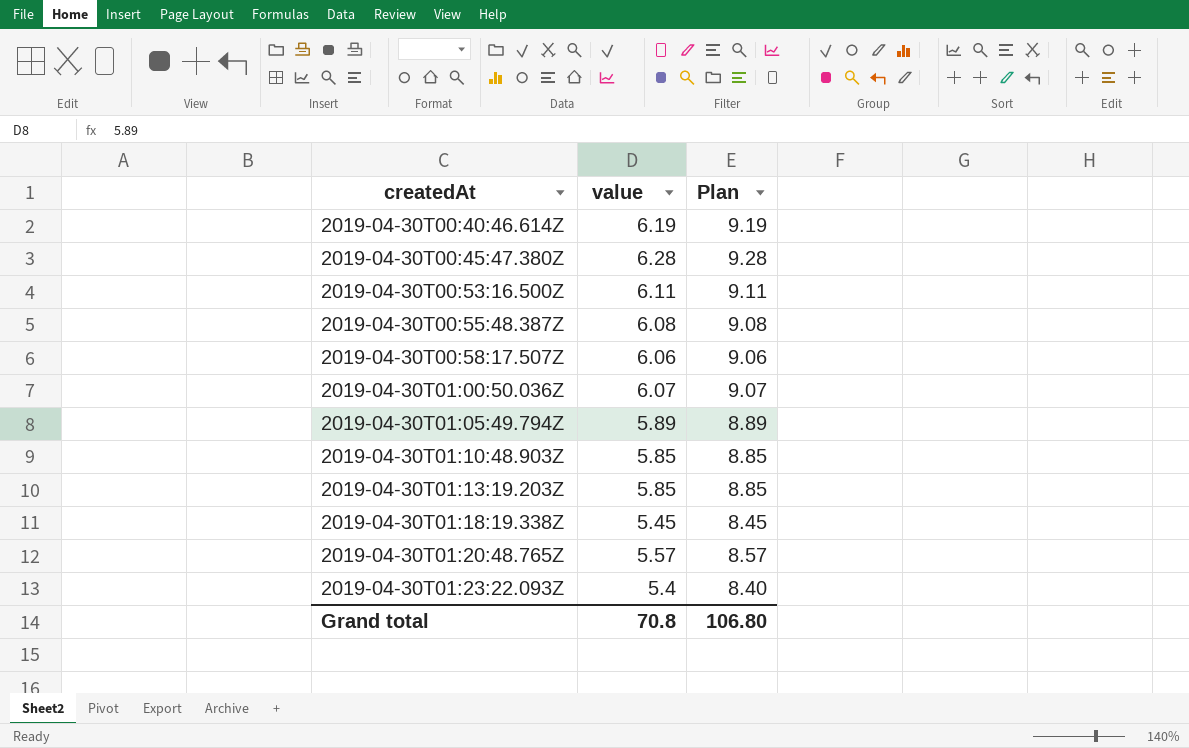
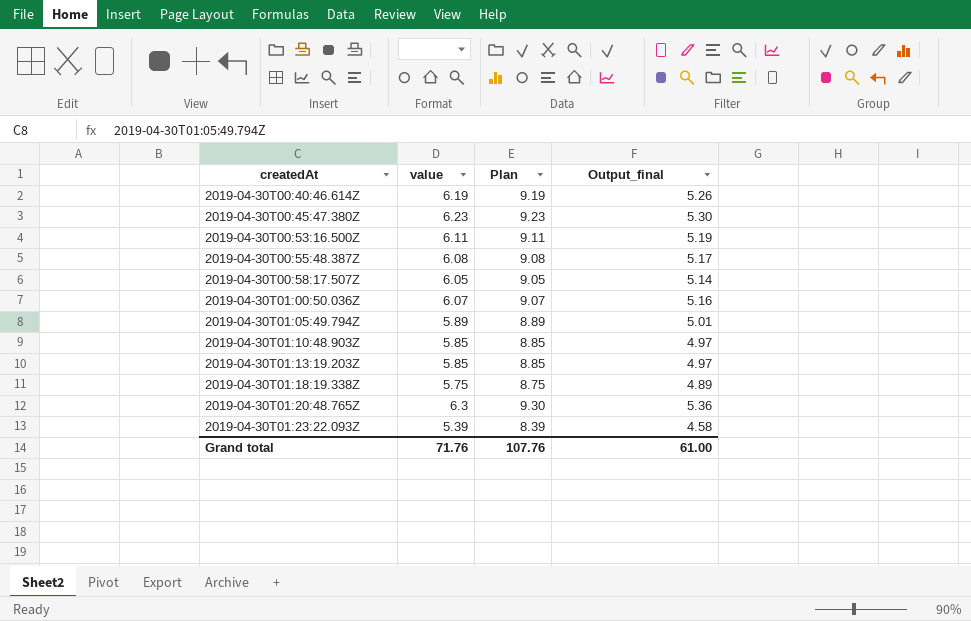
column Output_final | formula: none -> [value] * 0.85
2019-04-30T00:45:47.380Z | value: 6.28 -> 6.23
2019-04-30T00:45:47.380Z | Plan: 9.28 -> 9.23
2019-04-30T00:58:17.507Z | value: 6.06 -> 6.05
2019-04-30T00:58:17.507Z | Plan: 9.06 -> 9.05
2019-04-30T01:18:19.338Z | value: 5.45 -> 5.75
2019-04-30T01:18:19.338Z | Plan: 8.45 -> 8.75
2019-04-30T01:20:48.765Z | value: 5.57 -> 6.3
2019-04-30T01:20:48.765Z | Plan: 8.57 -> 9.30
2019-04-30T01:23:22.093Z | value: 5.4 -> 5.39
2019-04-30T01:23:22.093Z | Plan: 8.40 -> 8.39
Grand total | value: 70.8 -> 71.76
Grand total | Plan: 106.80 -> 107.76

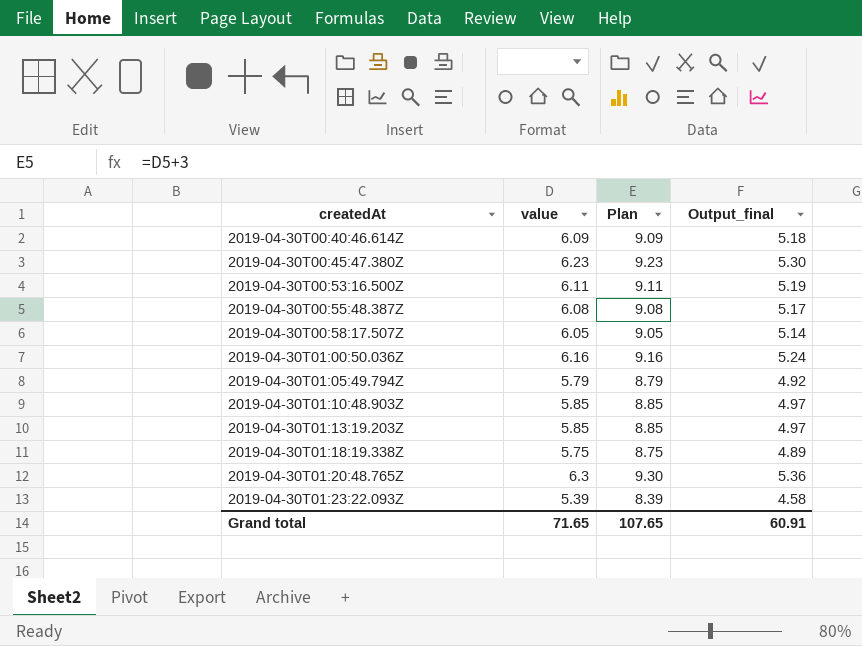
2019-04-30T00:40:46.614Z | value: 6.19 -> 6.09
2019-04-30T00:40:46.614Z | Plan: 9.19 -> 9.09
2019-04-30T00:40:46.614Z | Output_final: 5.26 -> 5.18
2019-04-30T01:00:50.036Z | value: 6.07 -> 6.16
2019-04-30T01:00:50.036Z | Plan: 9.07 -> 9.16
2019-04-30T01:00:50.036Z | Output_final: 5.16 -> 5.24
2019-04-30T01:05:49.794Z | value: 5.89 -> 5.79
2019-04-30T01:05:49.794Z | Plan: 8.89 -> 8.79
2019-04-30T01:05:49.794Z | Output_final: 5.01 -> 4.92
Grand total | value: 71.76 -> 71.65
Grand total | Plan: 107.76 -> 107.65
Grand total | Output_final: 61.00 -> 60.91

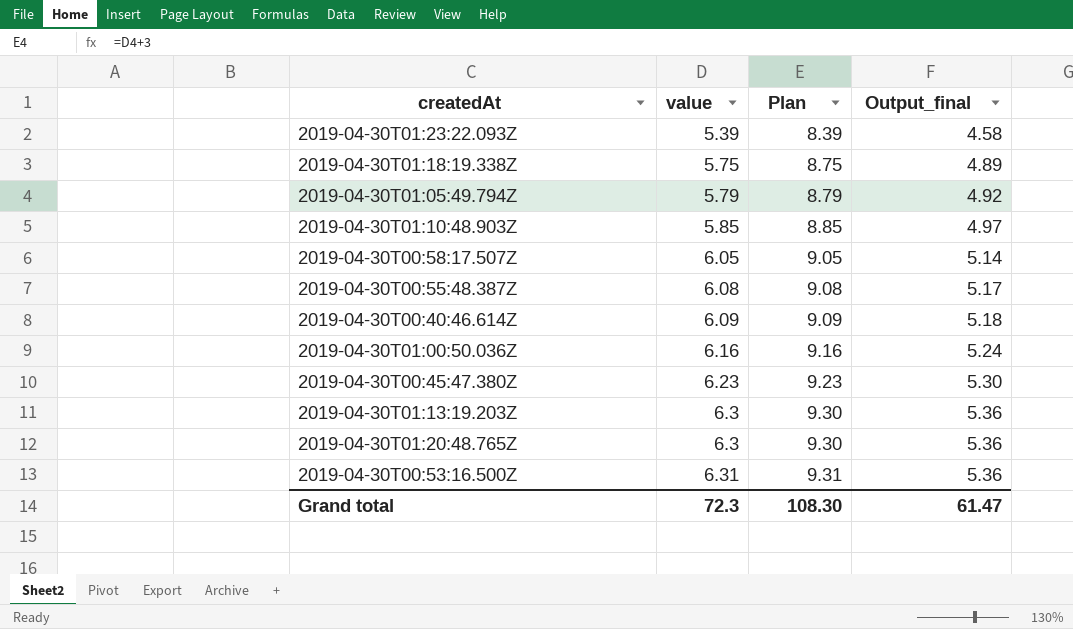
row order: createdAt ascending -> value ascending
2019-04-30T01:13:19.203Z | value: 5.85 -> 6.3
2019-04-30T01:13:19.203Z | Plan: 8.85 -> 9.30
2019-04-30T01:13:19.203Z | Output_final: 4.97 -> 5.36
2019-04-30T00:53:16.500Z | value: 6.11 -> 6.31
2019-04-30T00:53:16.500Z | Plan: 9.11 -> 9.31
2019-04-30T00:53:16.500Z | Output_final: 5.19 -> 5.36
Grand total | value: 71.65 -> 72.3
Grand total | Plan: 107.65 -> 108.30
Grand total | Output_final: 60.91 -> 61.47

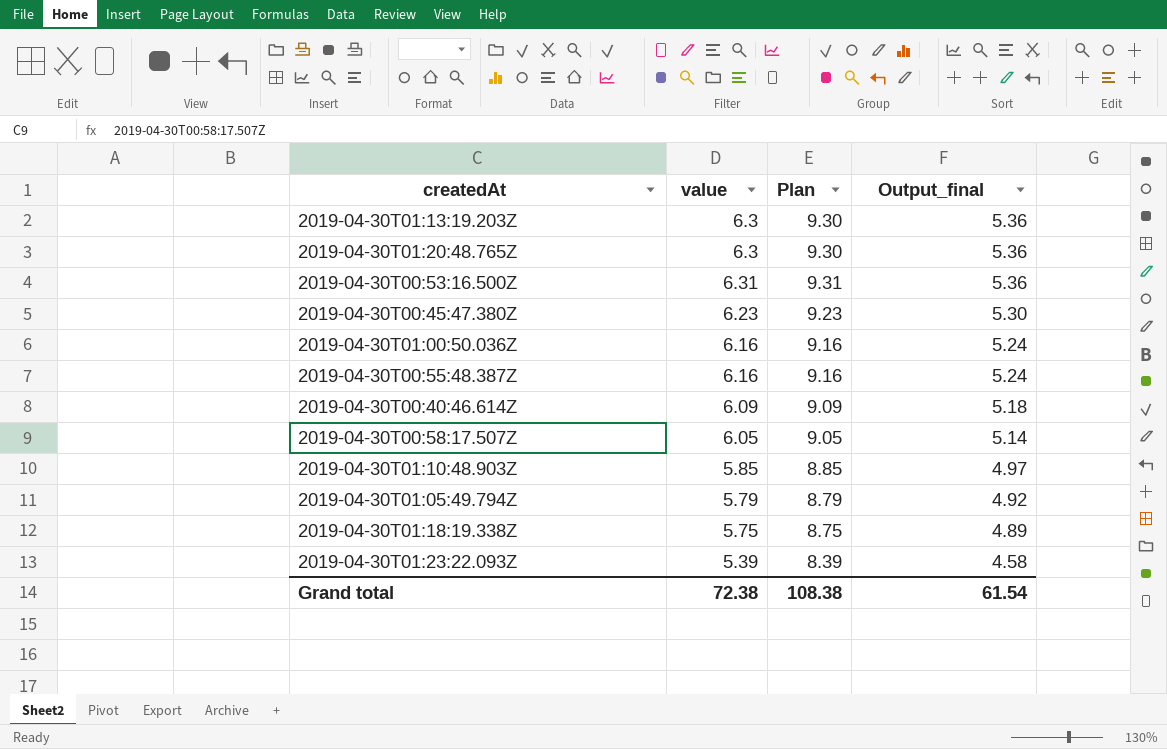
row order: value ascending -> Output_final descending
2019-04-30T00:55:48.387Z | value: 6.08 -> 6.16
2019-04-30T00:55:48.387Z | Plan: 9.08 -> 9.16
2019-04-30T00:55:48.387Z | Output_final: 5.17 -> 5.24
Grand total | value: 72.3 -> 72.38
Grand total | Plan: 108.30 -> 108.38
Grand total | Output_final: 61.47 -> 61.54

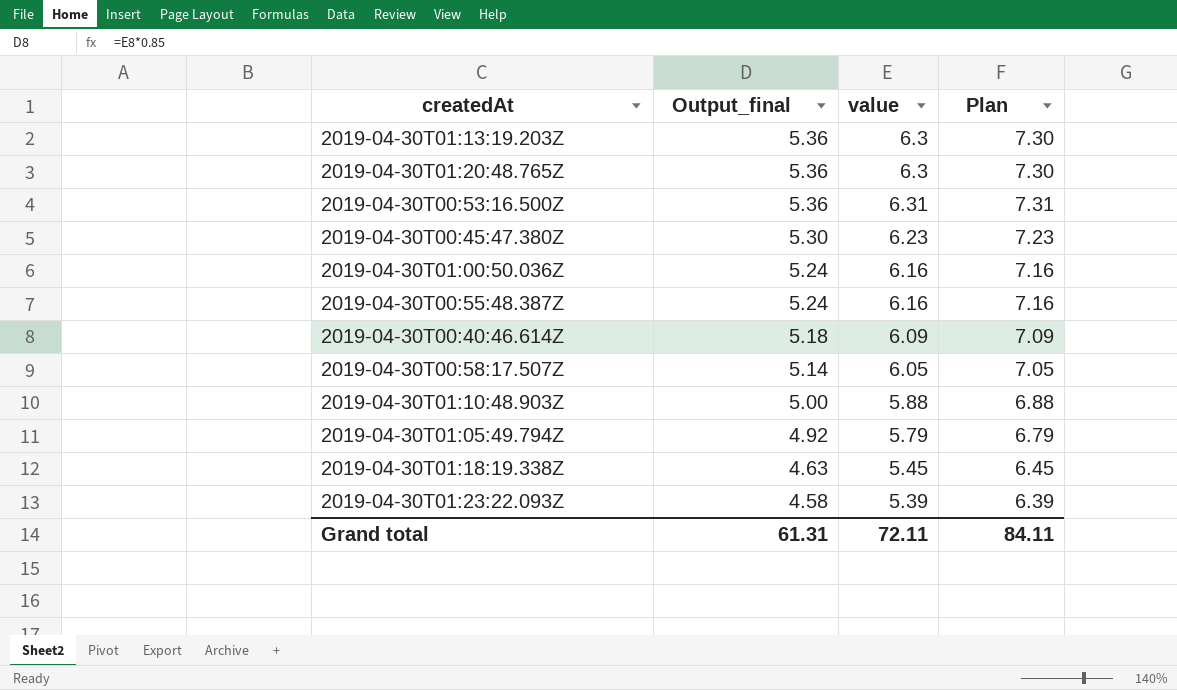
column Output_final | position: 4 -> 2
column Plan | formula: [value] + 3 -> [value] + 1
2019-04-30T01:10:48.903Z | Output_final: 4.97 -> 5.00
2019-04-30T01:10:48.903Z | value: 5.85 -> 5.88
2019-04-30T01:18:19.338Z | Output_final: 4.89 -> 4.63
2019-04-30T01:18:19.338Z | value: 5.75 -> 5.45
Grand total | Output_final: 61.54 -> 61.31
Grand total | value: 72.38 -> 72.11
Grand total | Plan: 108.38 -> 84.11

